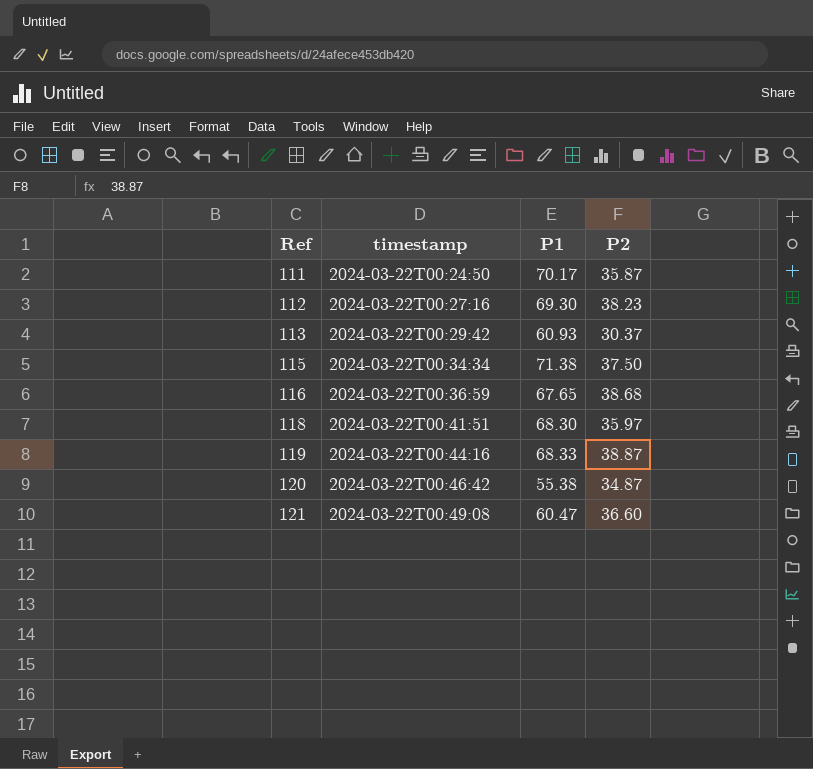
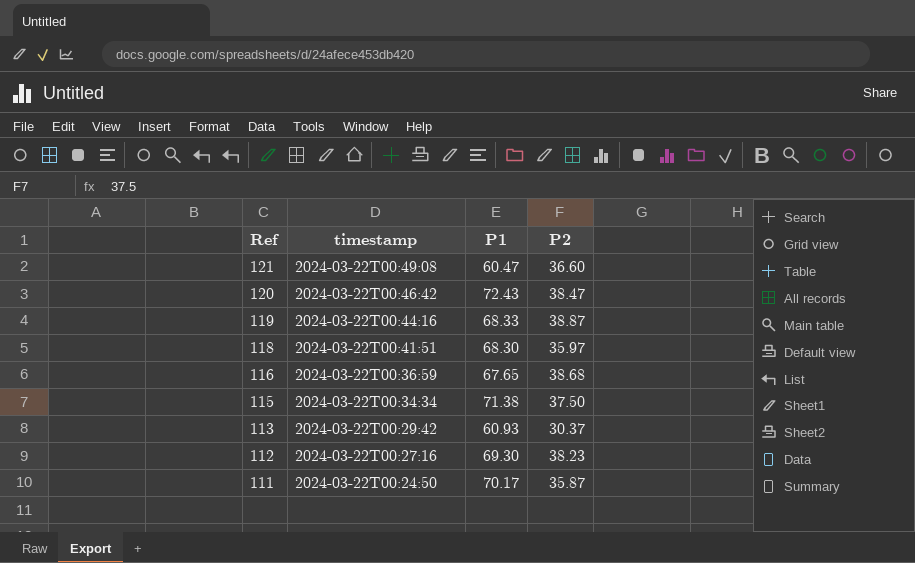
row order: Ref ascending -> Ref descending
120 | P1: 55.38 -> 72.43
120 | P2: 34.87 -> 38.47

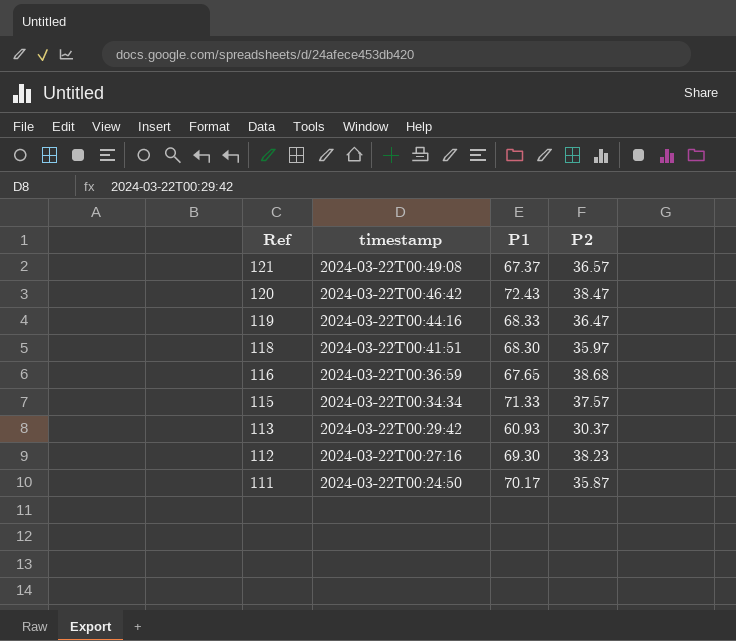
121 | P1: 60.47 -> 67.37
121 | P2: 36.60 -> 36.57
119 | P2: 38.87 -> 36.47
115 | P1: 71.38 -> 71.33
115 | P2: 37.50 -> 37.57

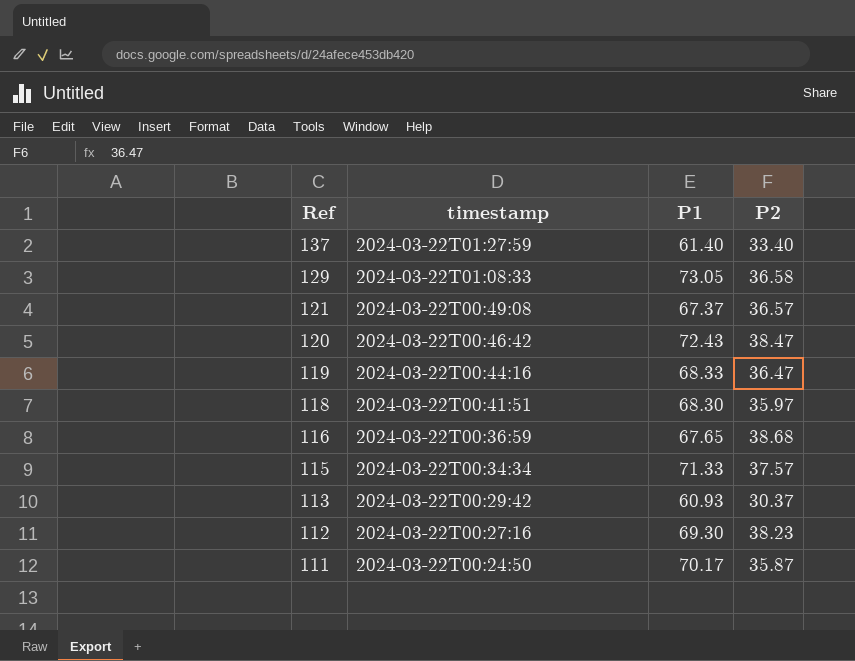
row 137: none -> 2024-03-22T01:27:59 | 61.40 | 33.40
row 129: none -> 2024-03-22T01:08:33 | 73.05 | 36.58

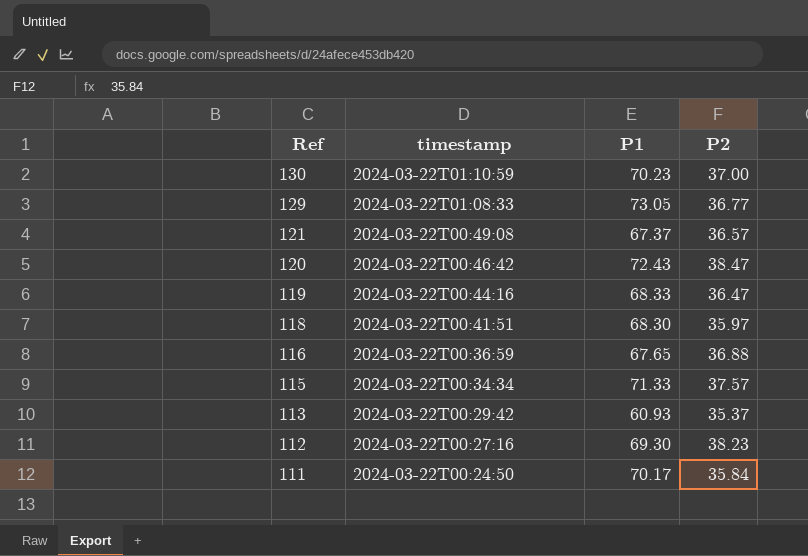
row 137: 2024-03-22T01:27:59 | 61.40 | 33.40 -> none
row 130: none -> 2024-03-22T01:10:59 | 70.23 | 37.00
129 | P2: 36.58 -> 36.77
116 | P2: 38.68 -> 36.88
113 | P2: 30.37 -> 35.37
111 | P2: 35.87 -> 35.84

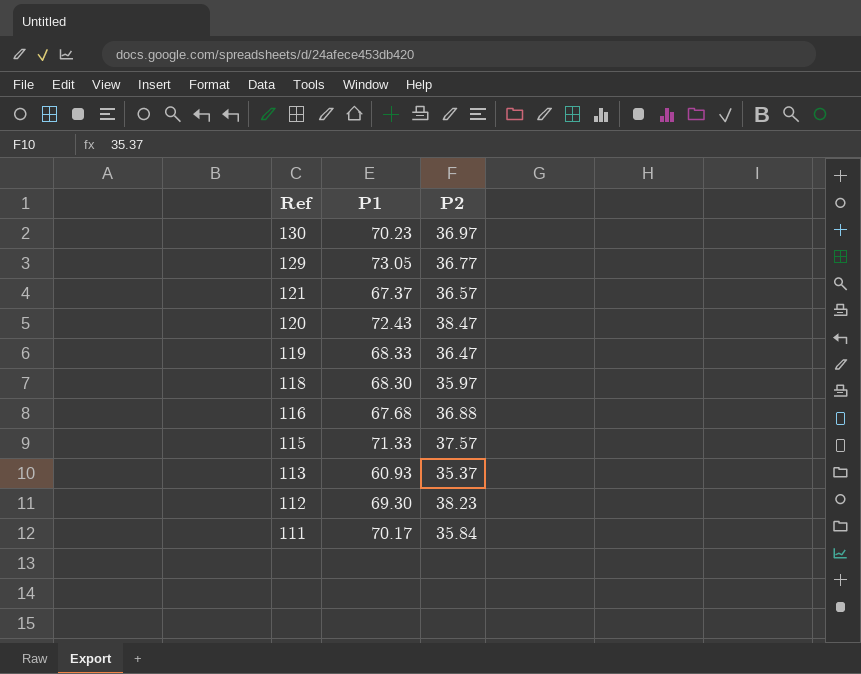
column timestamp | position: 2 -> none
130 | P2: 37.00 -> 36.97
116 | P1: 67.65 -> 67.68

